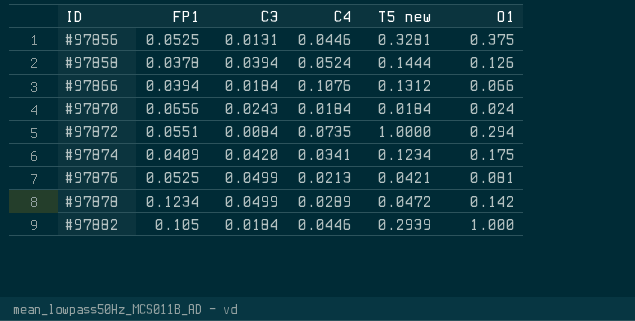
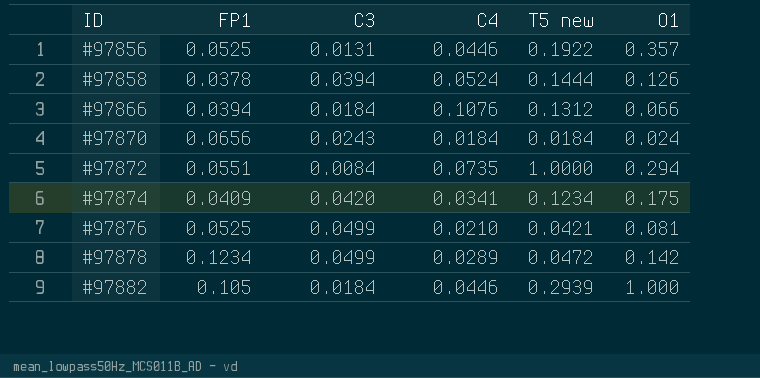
#97856 | T5 new: 0.3281 -> 0.1922
#97856 | O1: 0.375 -> 0.357
#97876 | C4: 0.0213 -> 0.0210

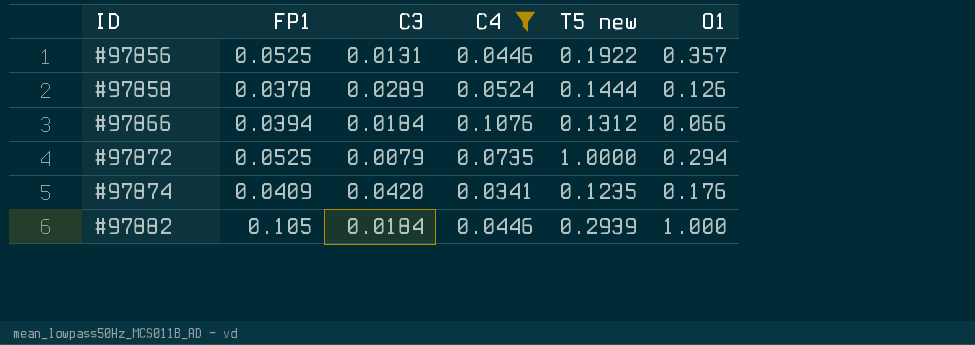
filter: none -> C4 >= 0.0341
#97858 | C3: 0.0394 -> 0.0289
#97872 | FP1: 0.0551 -> 0.0525
#97872 | C3: 0.0084 -> 0.0079
#97874 | T5 new: 0.1234 -> 0.1235
#97874 | O1: 0.175 -> 0.176

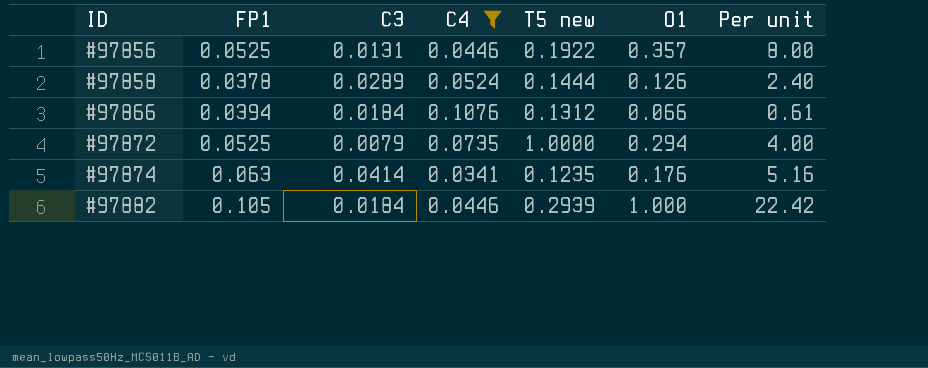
column Per unit | formula: none -> [O1] / [C4]
#97874 | FP1: 0.0409 -> 0.063
#97874 | C3: 0.0420 -> 0.0414

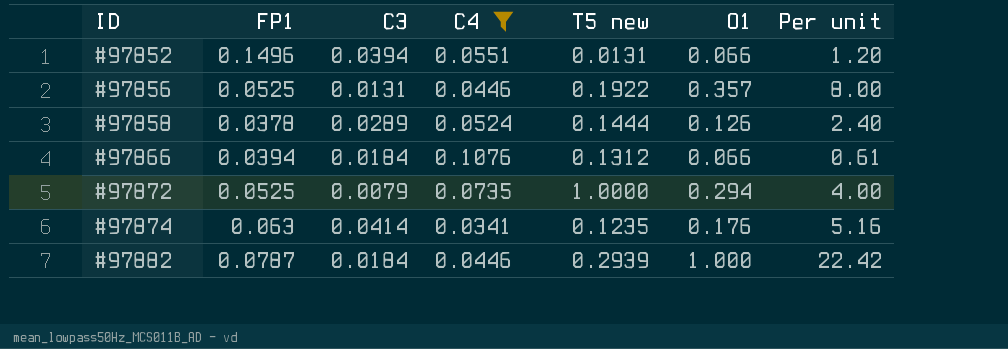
row #97852: none -> 0.1496 | 0.0394 | 0.0551 | 0.0131 | 0.066 | 1.20
#97882 | FP1: 0.105 -> 0.0787

